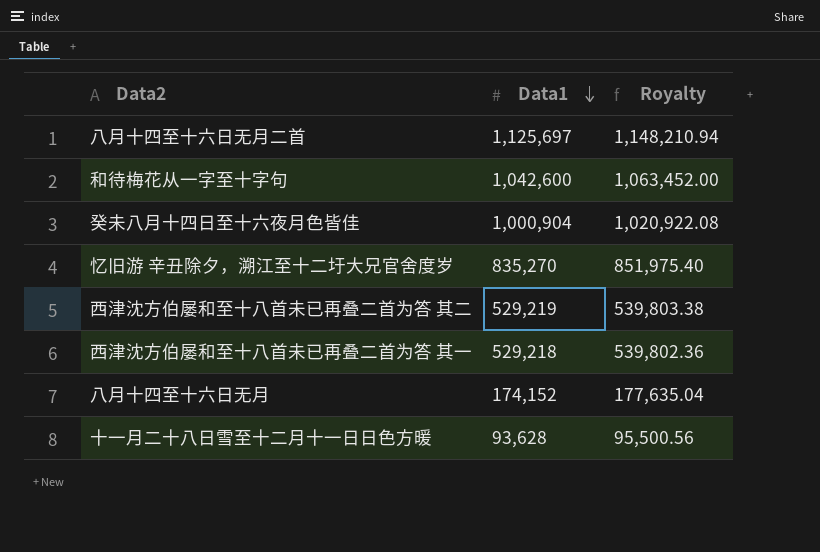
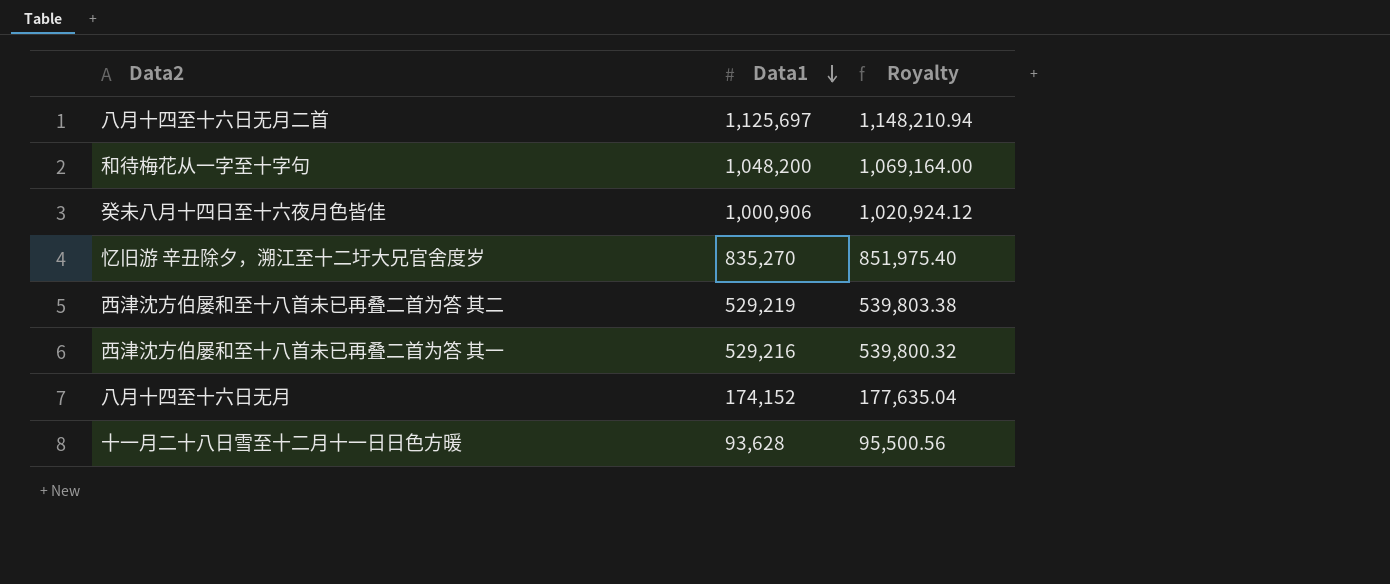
和待梅花从一字至十字句 | Data1: 1,042,600 -> 1,048,200
和待梅花从一字至十字句 | Royalty: 1,063,452.00 -> 1,069,164.00
癸未八月十四日至十六夜月色皆佳 | Data1: 1,000,904 -> 1,000,906
癸未八月十四日至十六夜月色皆佳 | Royalty: 1,020,922.08 -> 1,020,924.12
西津沈方伯屡和至十八首未已再叠二首为答 其一 | Data1: 529,218 -> 529,216
西津沈方伯屡和至十八首未已再叠二首为答 其一 | Royalty: 539,802.36 -> 539,800.32

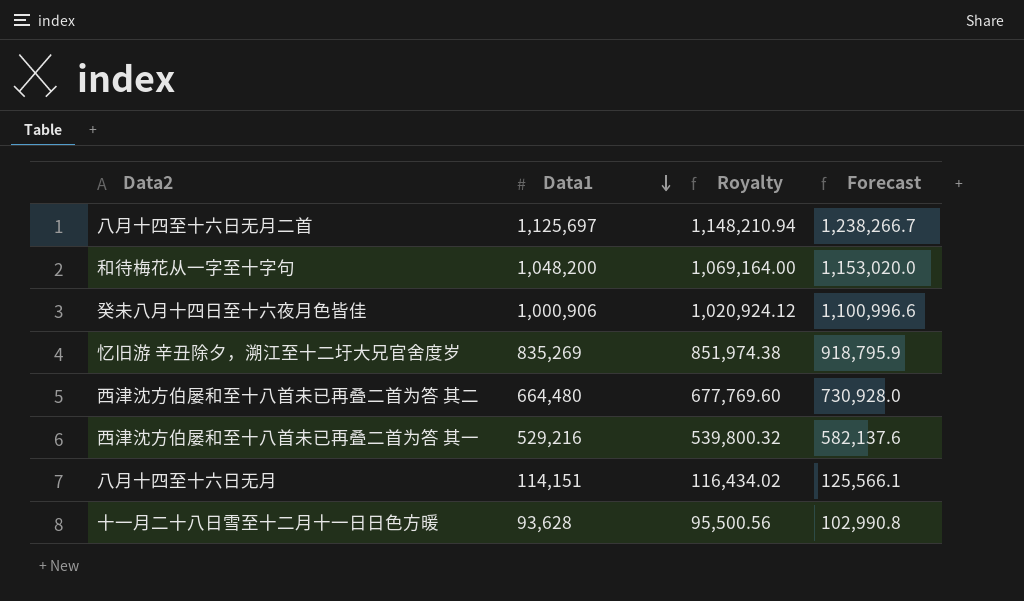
column Forecast | formula: none -> [Data1] * 1.1
忆旧游 辛丑除夕，溯江至十二圩大兄官舍度岁 | Data1: 835,270 -> 835,269
忆旧游 辛丑除夕，溯江至十二圩大兄官舍度岁 | Royalty: 851,975.40 -> 851,974.38
西津沈方伯屡和至十八首未已再叠二首为答 其二 | Data1: 529,219 -> 664,480
西津沈方伯屡和至十八首未已再叠二首为答 其二 | Royalty: 539,803.38 -> 677,769.60
八月十四至十六日无月 | Data1: 174,152 -> 114,151
八月十四至十六日无月 | Royalty: 177,635.04 -> 116,434.02

